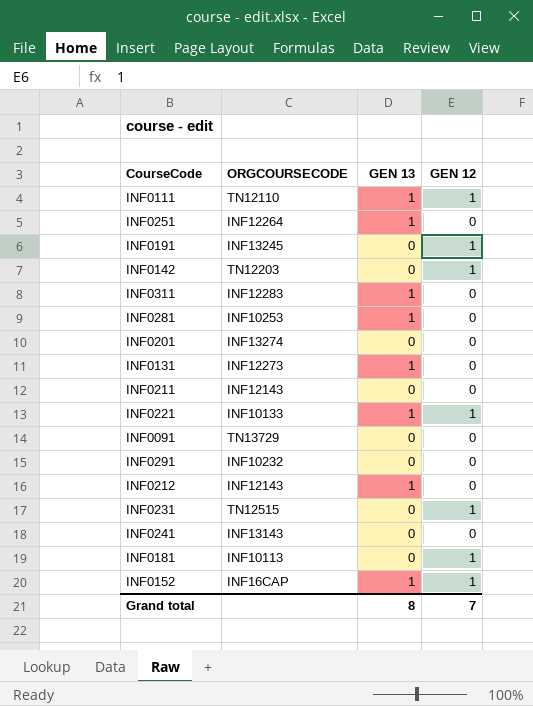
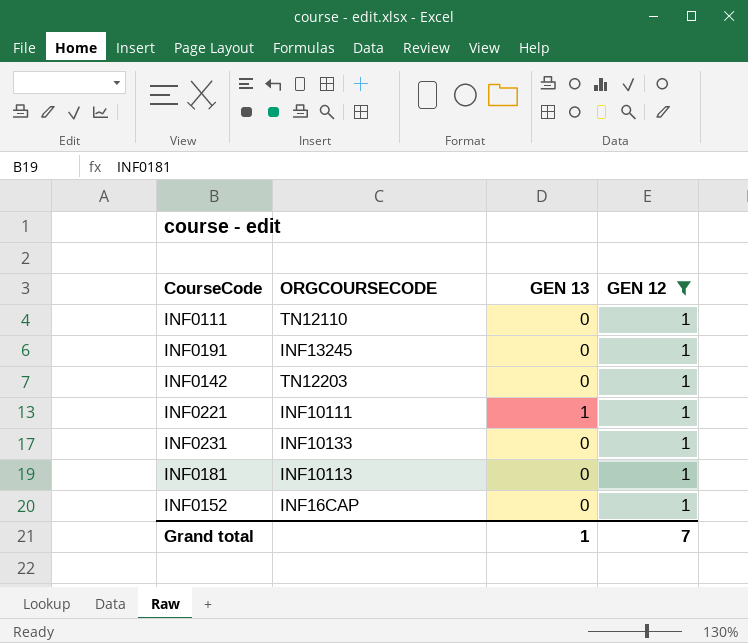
filter: none -> GEN 12 = 1
INF0111 | GEN 13: 1 -> 0
INF0221 | ORGCOURSECODE: INF10133 -> INF10111
INF0231 | ORGCOURSECODE: TN12515 -> INF10133
INF0152 | GEN 13: 1 -> 0
Grand total | GEN 13: 8 -> 1

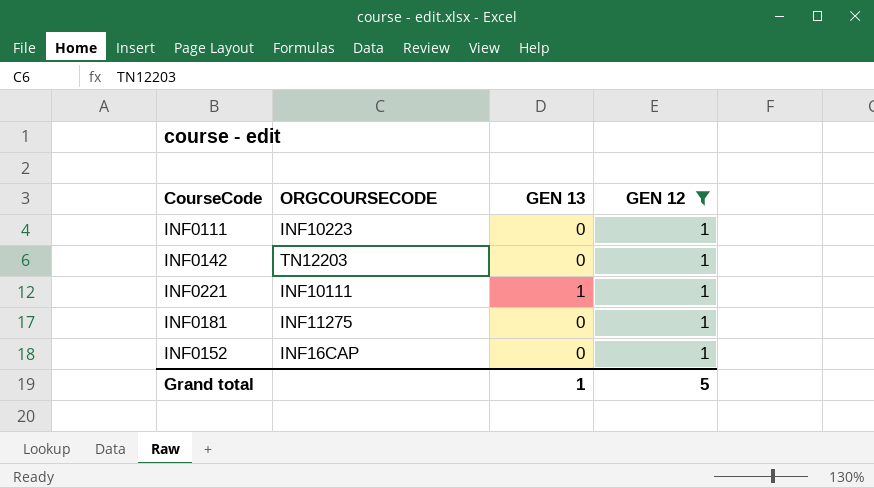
row INF0191: INF13245 | 0 | 1 -> none
row INF0231: INF10133 | 0 | 1 -> none
INF0111 | ORGCOURSECODE: TN12110 -> INF10223
INF0181 | ORGCOURSECODE: INF10113 -> INF11275
Grand total | GEN 12: 7 -> 5

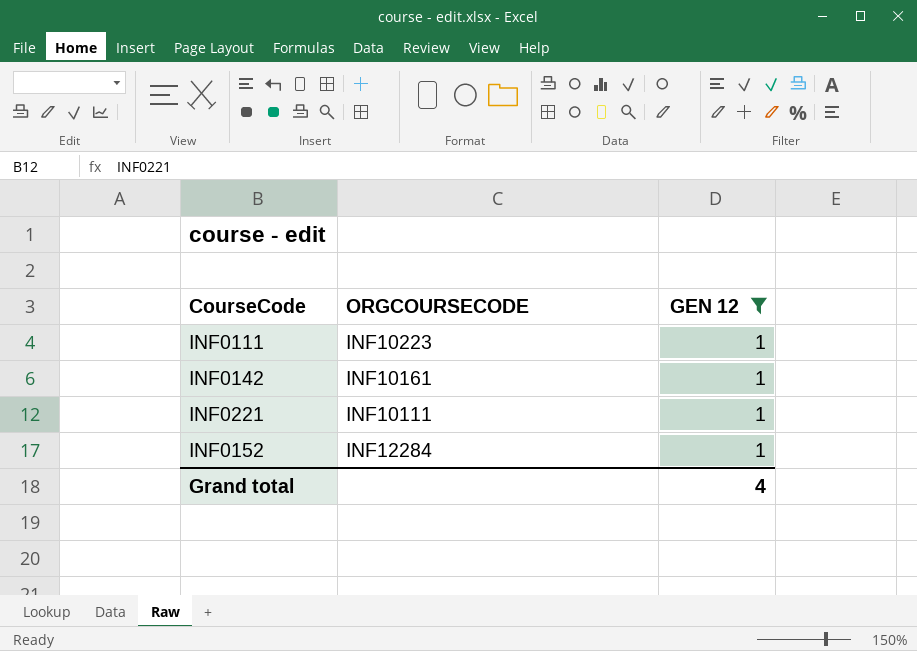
column GEN 13 | position: 3 -> none
row INF0181: INF11275 | 0 | 1 -> none
INF0142 | ORGCOURSECODE: TN12203 -> INF10161
INF0152 | ORGCOURSECODE: INF16CAP -> INF12284
Grand total | GEN 12: 5 -> 4

